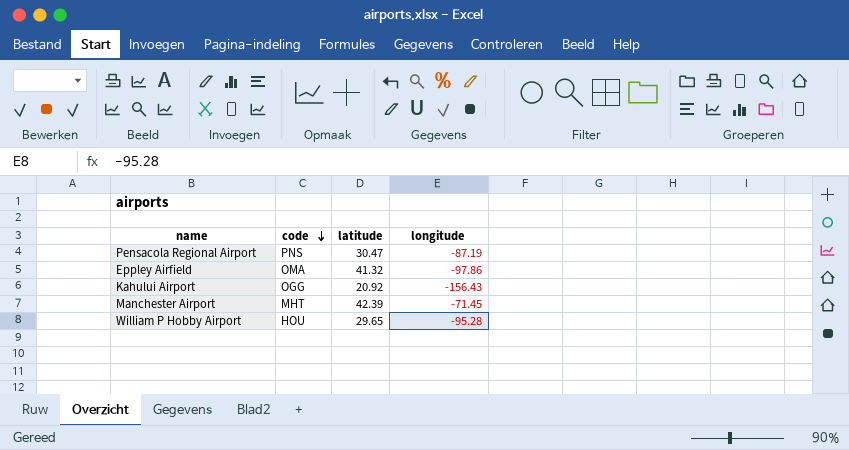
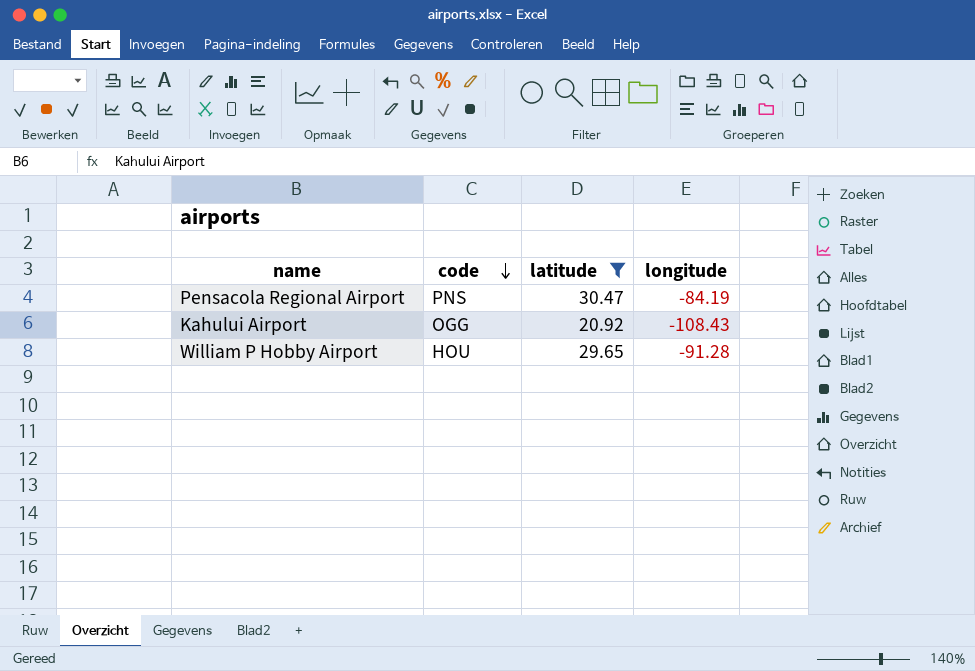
filter: none -> latitude <= 30.47
Pensacola Regional Airport | longitude: -87.19 -> -84.19
Kahului Airport | longitude: -156.43 -> -108.43
William P Hobby Airport | longitude: -95.28 -> -91.28

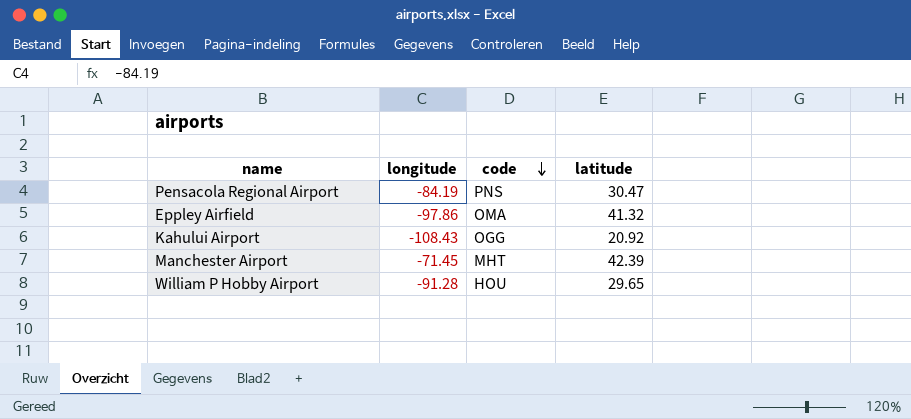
filter: latitude <= 30.47 -> none
column longitude | position: 4 -> 2

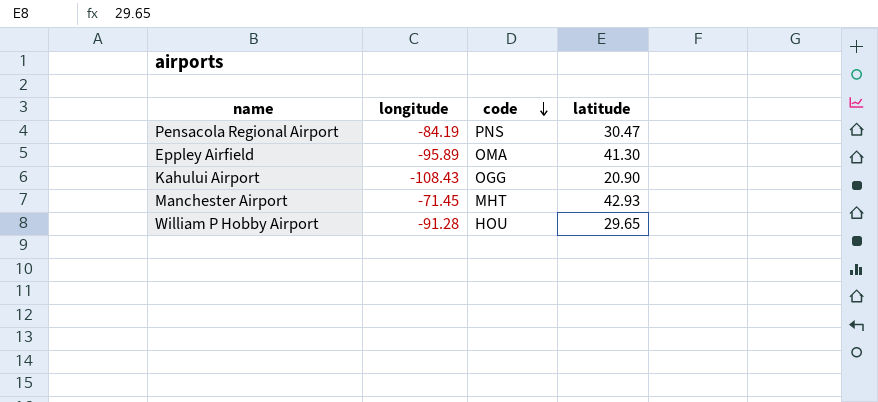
Eppley Airfield | longitude: -97.86 -> -95.89
Eppley Airfield | latitude: 41.32 -> 41.30
Kahului Airport | latitude: 20.92 -> 20.90
Manchester Airport | latitude: 42.39 -> 42.93

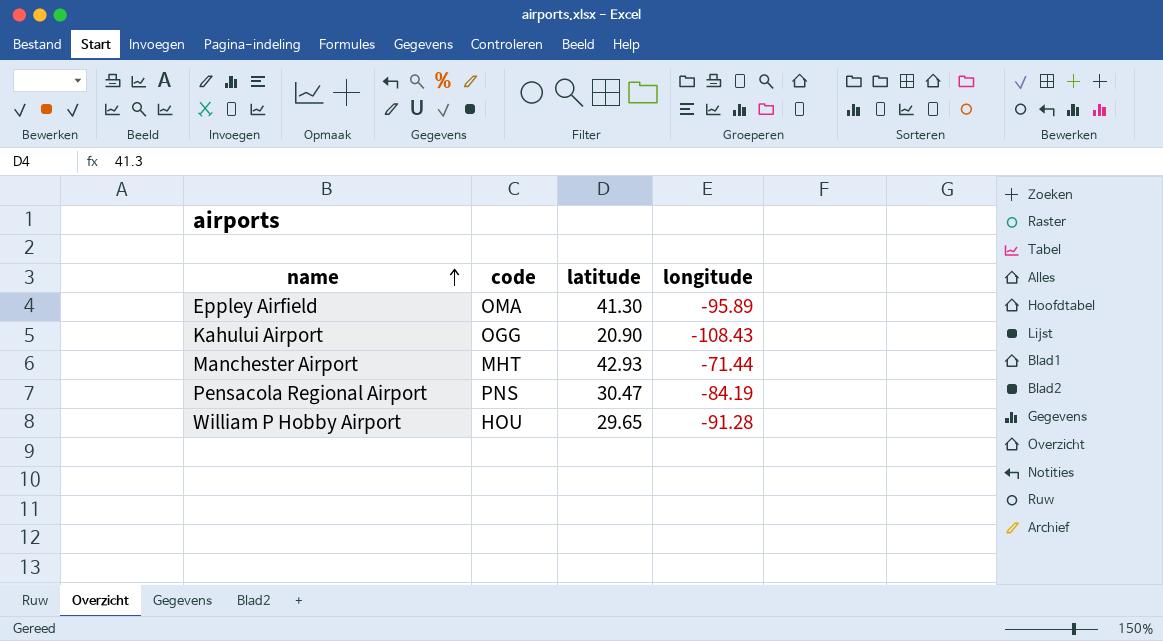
row order: code descending -> name ascending
column longitude | position: 2 -> 4
Manchester Airport | longitude: -71.45 -> -71.44

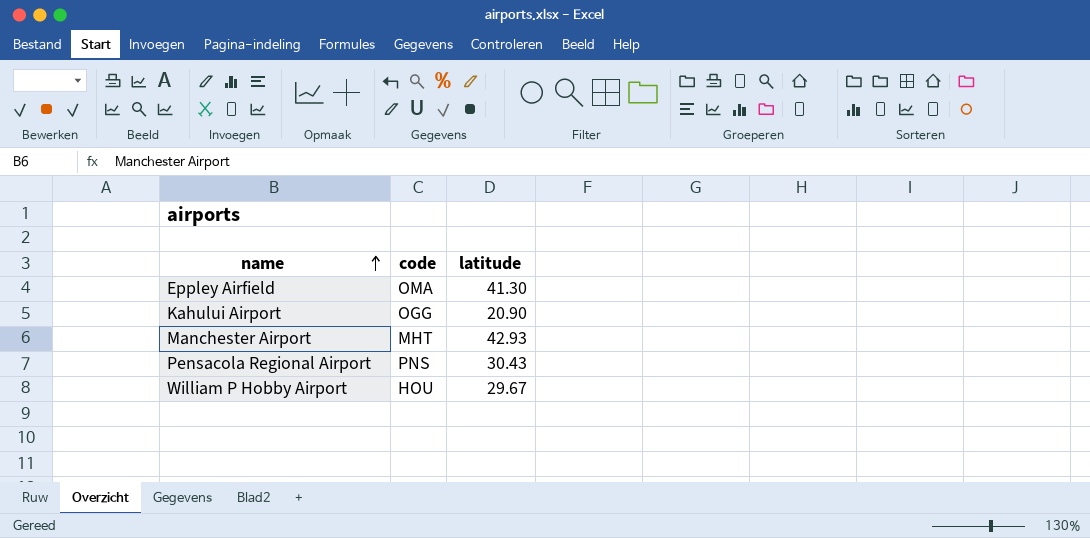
column longitude | position: 4 -> none
Pensacola Regional Airport | latitude: 30.47 -> 30.43
William P Hobby Airport | latitude: 29.65 -> 29.67

